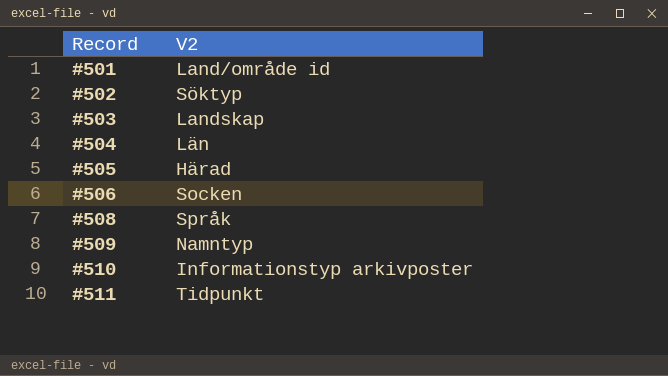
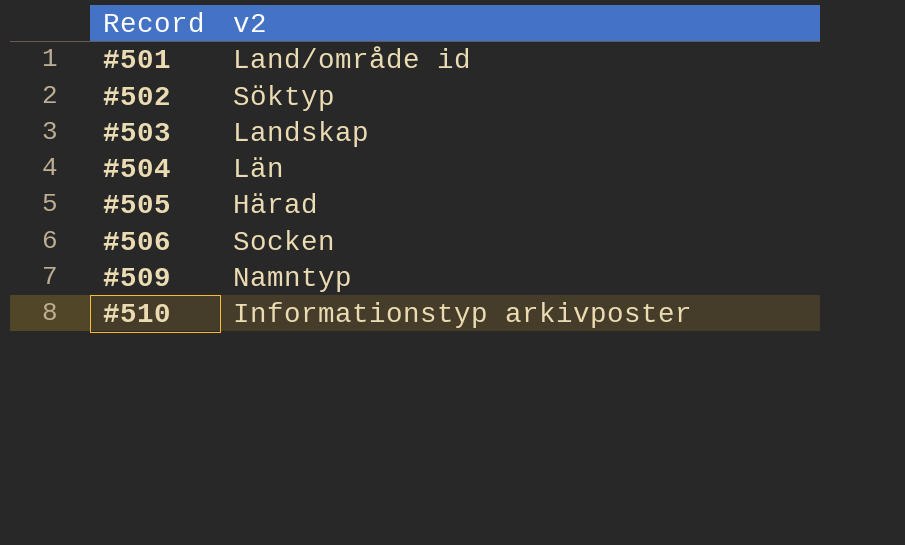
column name: V2 -> v2
row #508: Språk -> none
row #511: Tidpunkt -> none

